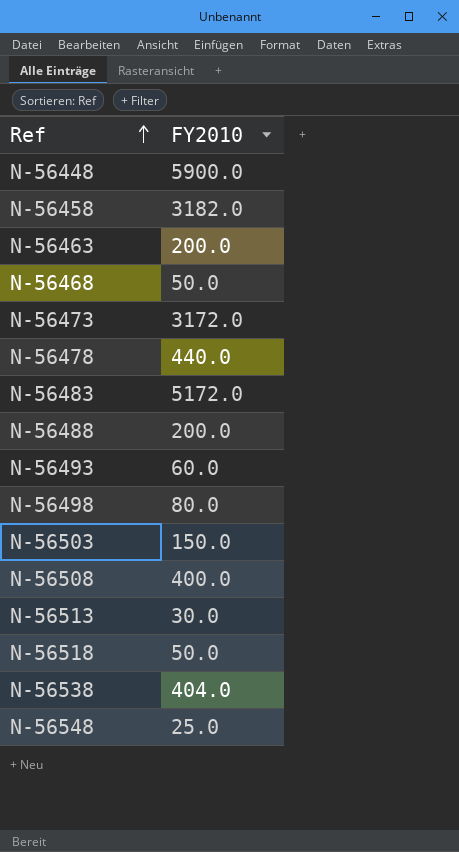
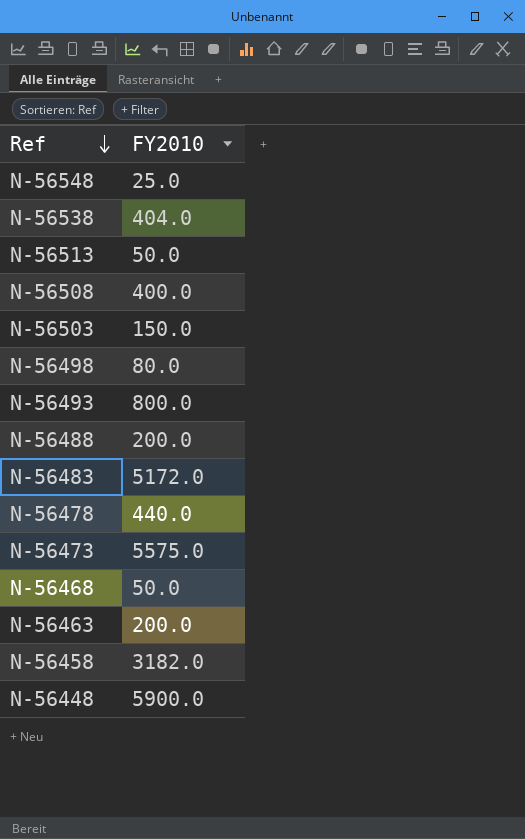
row order: Ref ascending -> Ref descending
row N-56518: 50.0 -> none
N-56513 | FY2010: 30.0 -> 50.0
N-56493 | FY2010: 60.0 -> 800.0
N-56473 | FY2010: 3172.0 -> 5575.0

